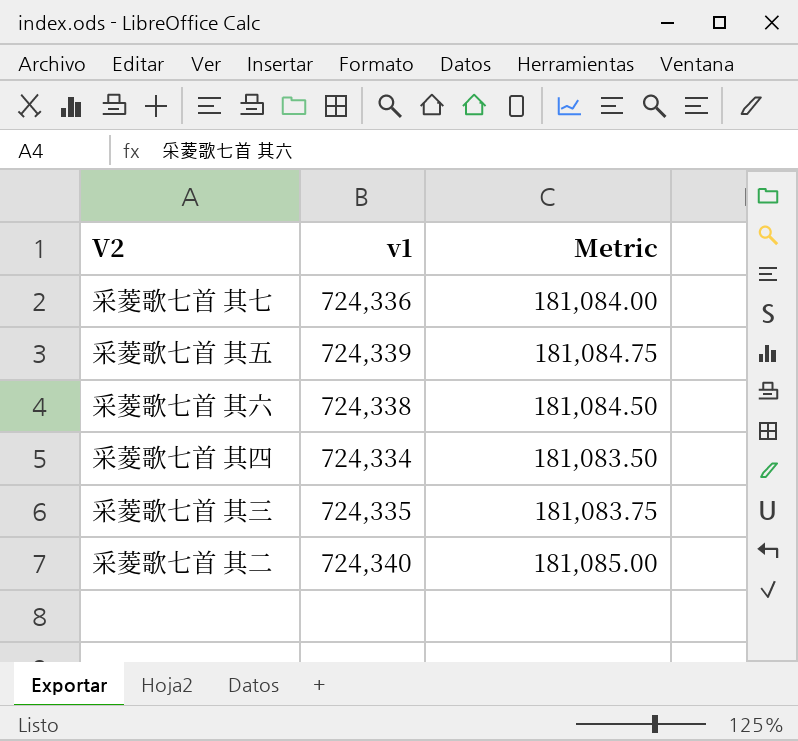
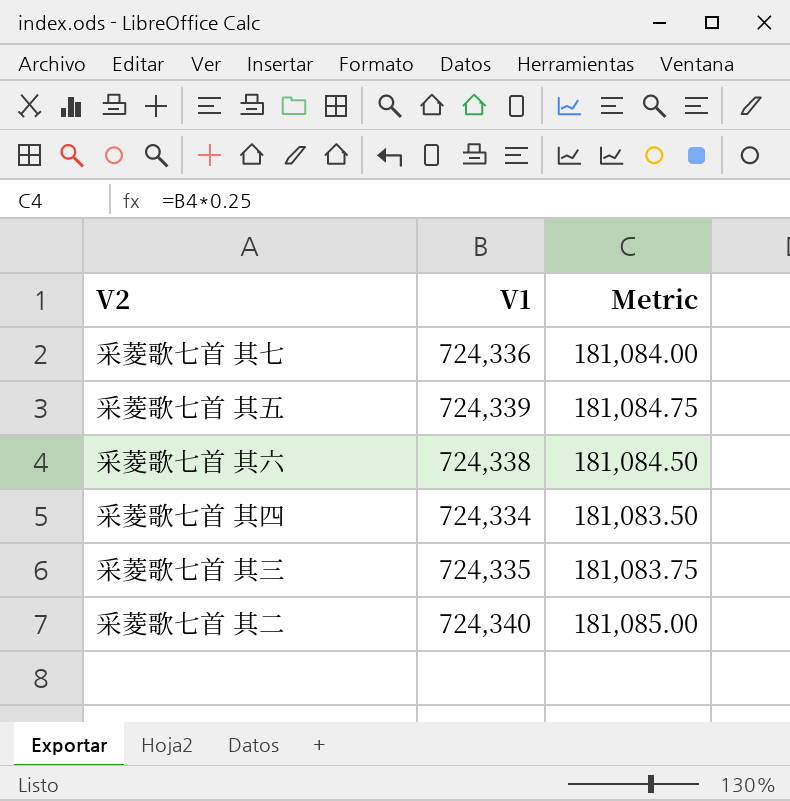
column name: v1 -> V1

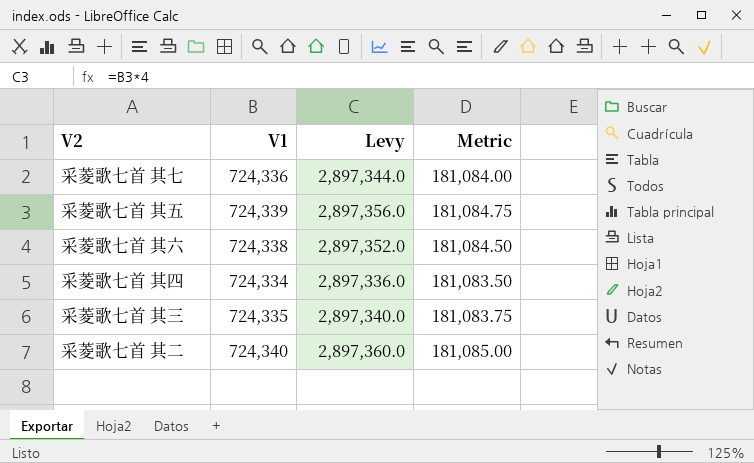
column Levy | formula: none -> [V1] * 4

